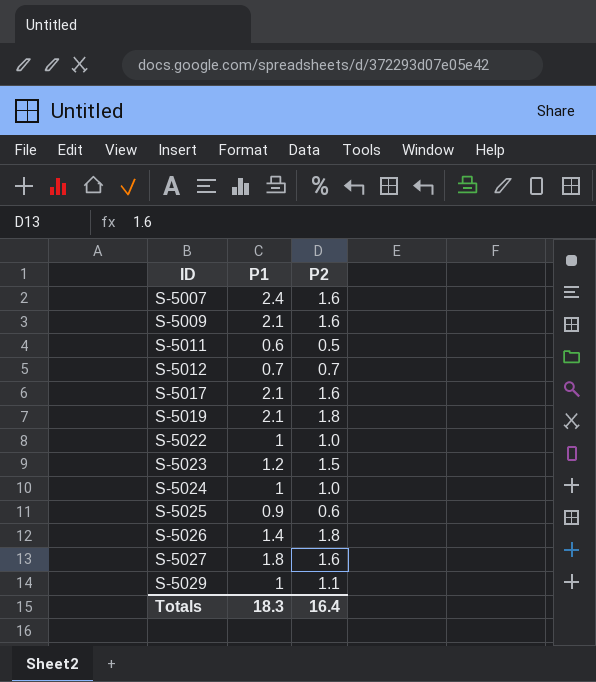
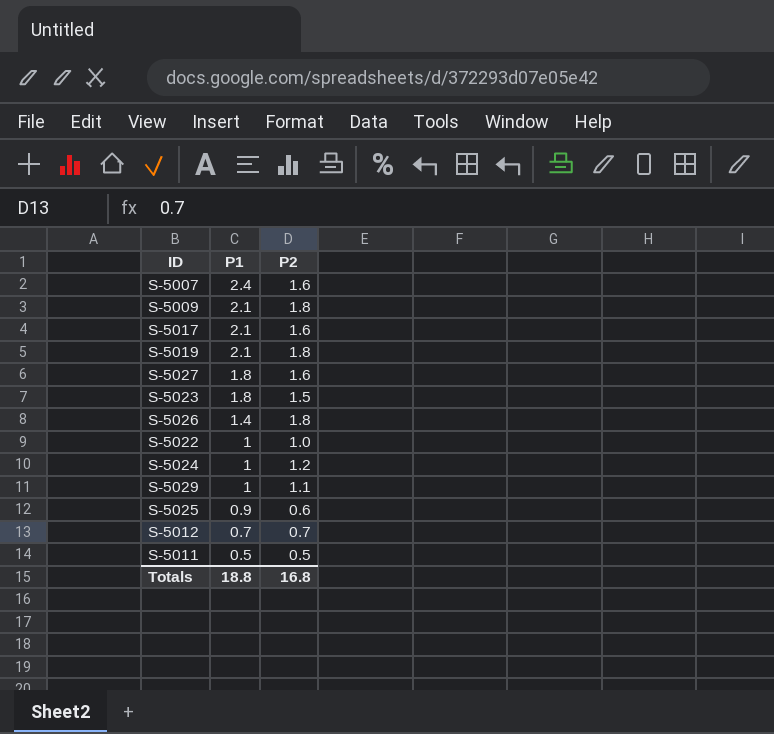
row order: ID ascending -> P1 descending
S-5009 | P2: 1.6 -> 1.8
S-5023 | P1: 1.2 -> 1.8
S-5024 | P2: 1.0 -> 1.2
S-5011 | P1: 0.6 -> 0.5
Totals | P1: 18.3 -> 18.8
Totals | P2: 16.4 -> 16.8

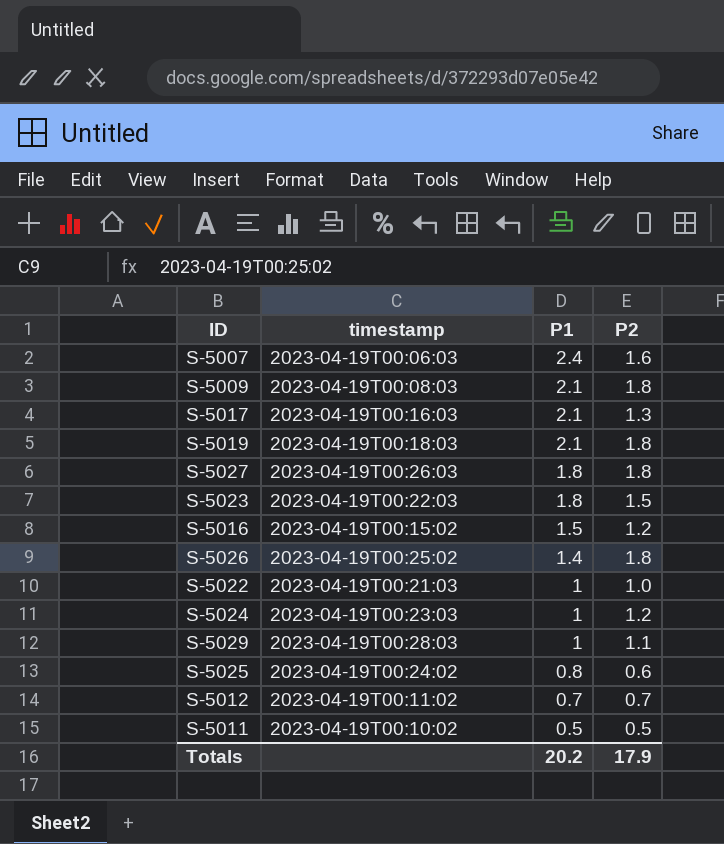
column timestamp | position: none -> 2
S-5017 | P2: 1.6 -> 1.3
S-5027 | P2: 1.6 -> 1.8
row S-5016: none -> 2023-04-19T00:15:02 | 1.5 | 1.2
S-5025 | P1: 0.9 -> 0.8
Totals | P1: 18.8 -> 20.2
Totals | P2: 16.8 -> 17.9

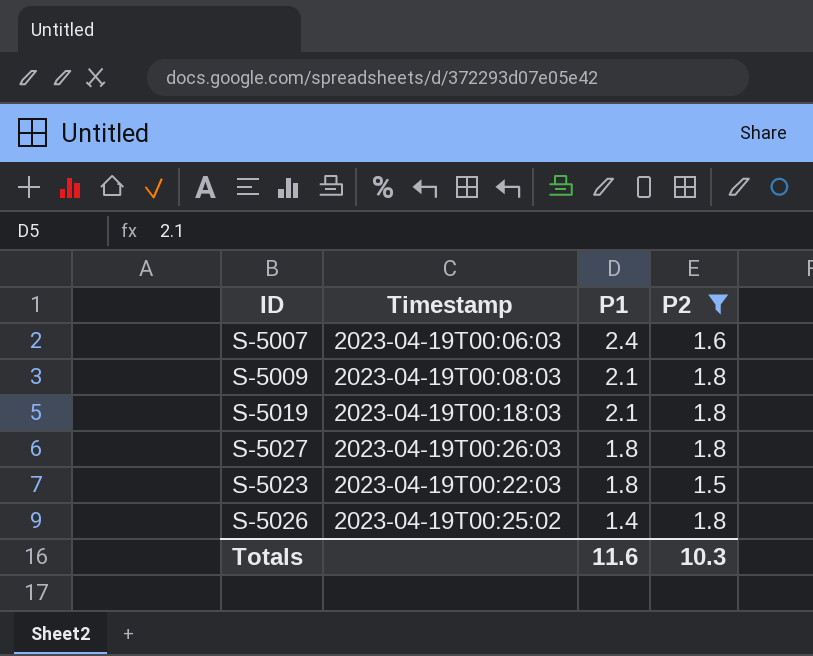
filter: none -> P2 >= 1.5
column name: timestamp -> Timestamp
Totals | P1: 20.2 -> 11.6
Totals | P2: 17.9 -> 10.3

